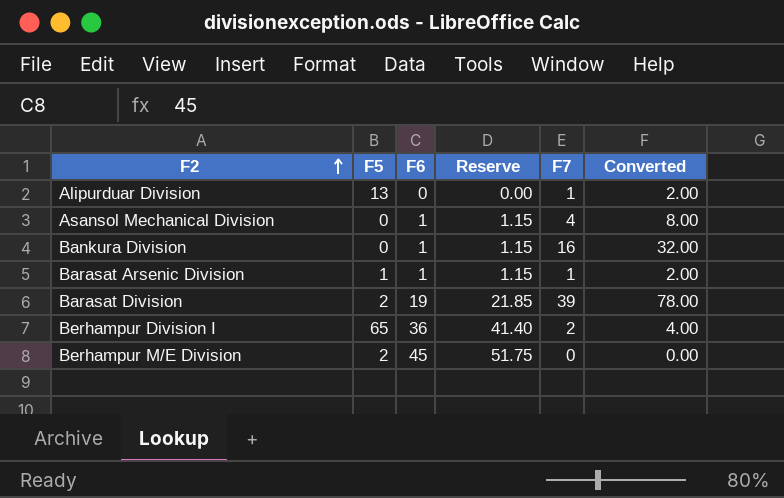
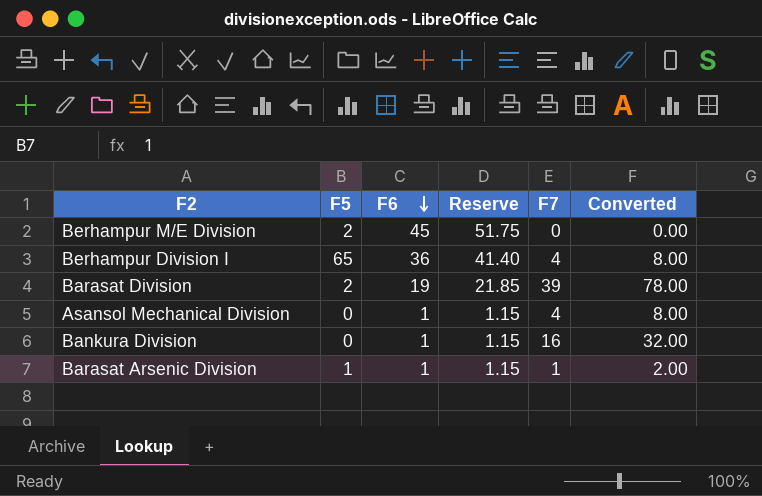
row order: F2 ascending -> F6 descending
row Alipurduar Division: 13 | 0 | 0.00 | 1 | 2.00 -> none
Berhampur Division I | F7: 2 -> 4
Berhampur Division I | Converted: 4.00 -> 8.00

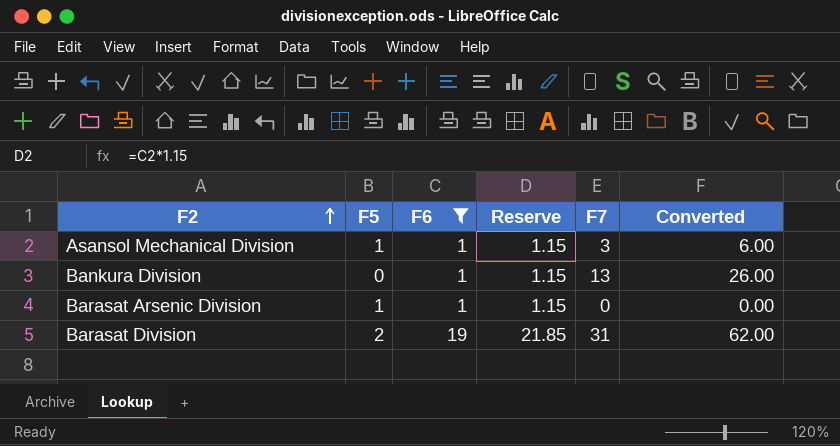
filter: none -> F6 <= 19
row order: F6 descending -> F2 ascending
Asansol Mechanical Division | F5: 0 -> 1
Asansol Mechanical Division | F7: 4 -> 3
Asansol Mechanical Division | Converted: 8.00 -> 6.00
Bankura Division | F7: 16 -> 13
Bankura Division | Converted: 32.00 -> 26.00
Barasat Arsenic Division | F7: 1 -> 0
Barasat Arsenic Division | Converted: 2.00 -> 0.00
Barasat Division | F7: 39 -> 31
Barasat Division | Converted: 78.00 -> 62.00

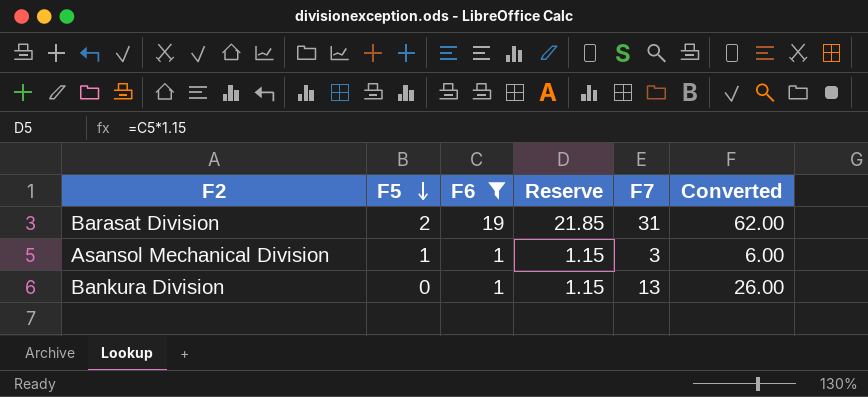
row order: F2 ascending -> F5 descending
row Barasat Arsenic Division: 1 | 1 | 1.15 | 0 | 0.00 -> none

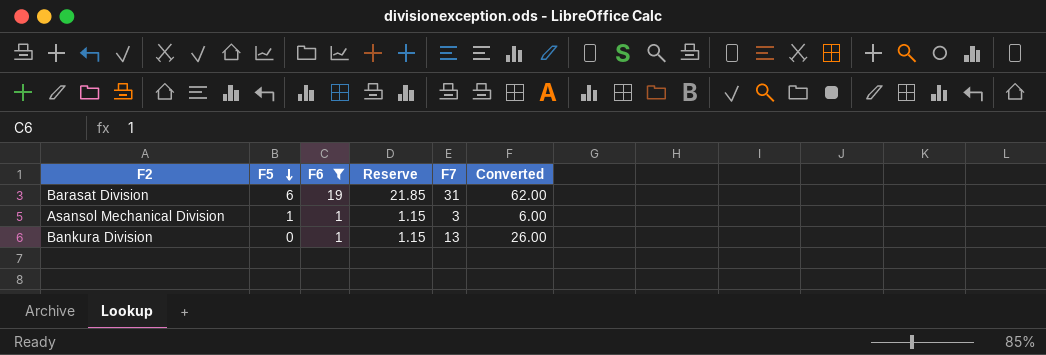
Barasat Division | F5: 2 -> 6

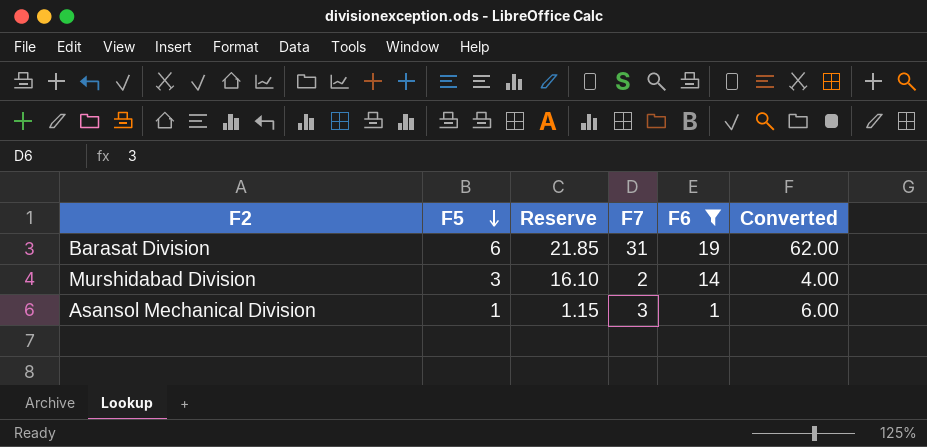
column F6 | position: 3 -> 5
row Bankura Division: 0 | 1 | 1.15 | 13 | 26.00 -> none
row Murshidabad Division: none -> 3 | 16.10 | 2 | 14 | 4.00

